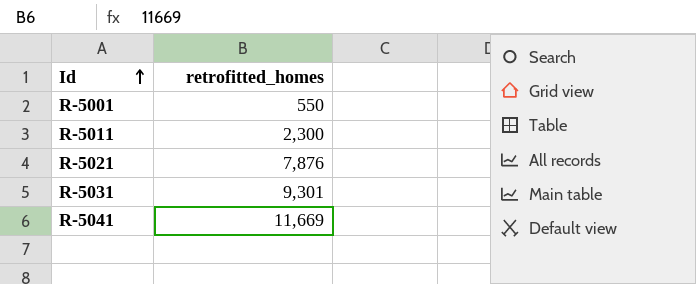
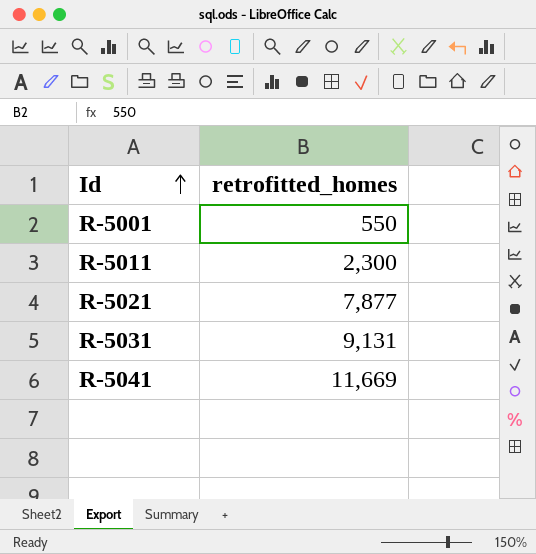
R-5021 | retrofitted_homes: 7,876 -> 7,877
R-5031 | retrofitted_homes: 9,301 -> 9,131

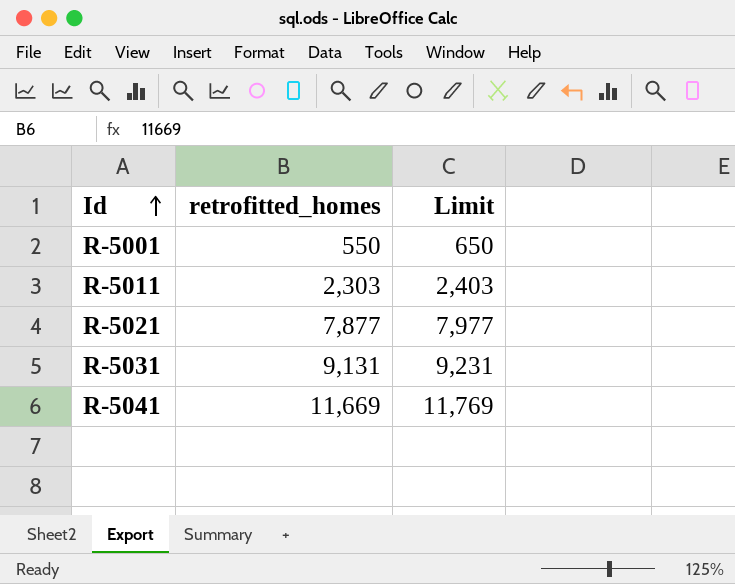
column Limit | formula: none -> [retrofitted_homes] + 100
R-5011 | retrofitted_homes: 2,300 -> 2,303

